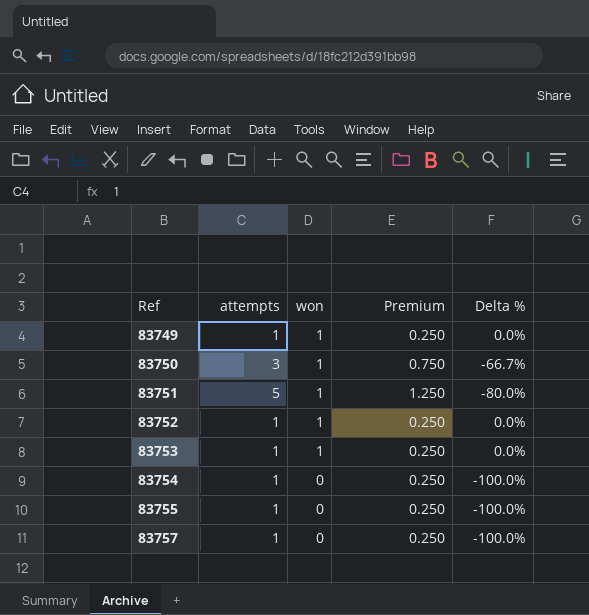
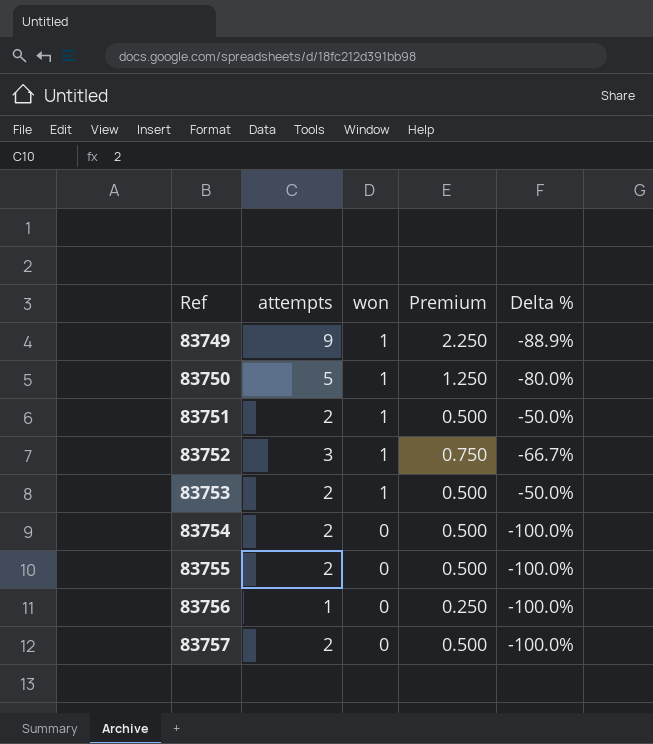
83749 | attempts: 1 -> 9
83749 | Premium: 0.250 -> 2.250
83749 | Delta %: 0.0% -> -88.9%
83750 | attempts: 3 -> 5
83750 | Premium: 0.750 -> 1.250
83750 | Delta %: -66.7% -> -80.0%
83751 | attempts: 5 -> 2
83751 | Premium: 1.250 -> 0.500
83751 | Delta %: -80.0% -> -50.0%
83752 | attempts: 1 -> 3
83752 | Premium: 0.250 -> 0.750
83752 | Delta %: 0.0% -> -66.7%
83753 | attempts: 1 -> 2
83753 | Premium: 0.250 -> 0.500
83753 | Delta %: 0.0% -> -50.0%
83754 | attempts: 1 -> 2
83754 | Premium: 0.250 -> 0.500
83755 | attempts: 1 -> 2
83755 | Premium: 0.250 -> 0.500
row 83756: none -> 1 | 0 | 0.250 | -100.0%
83757 | attempts: 1 -> 2
83757 | Premium: 0.250 -> 0.500

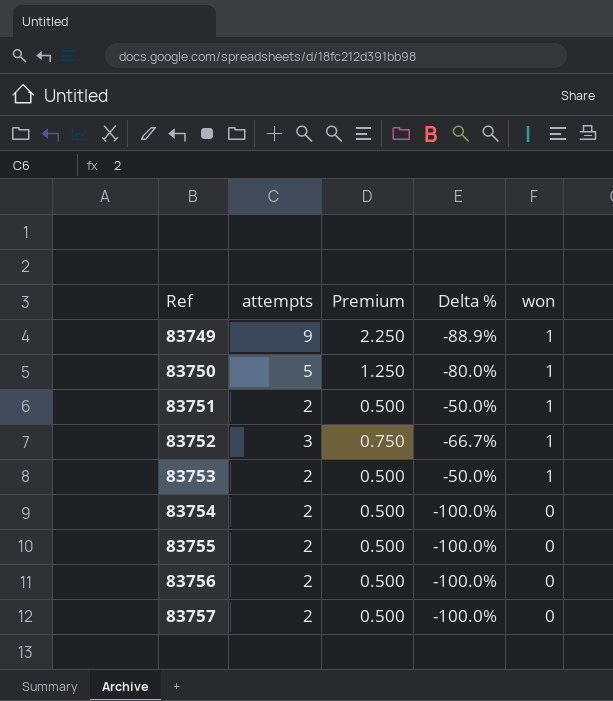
column won | position: 3 -> 5
83756 | attempts: 1 -> 2
83756 | Premium: 0.250 -> 0.500

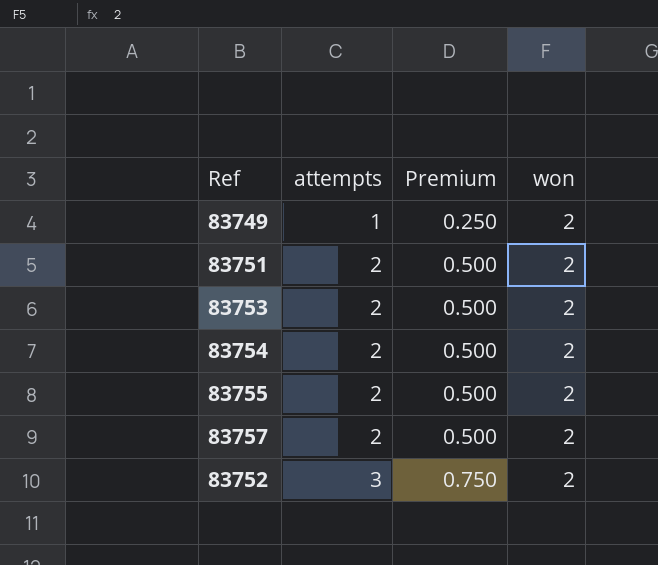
row order: Ref ascending -> attempts ascending
column Delta % | formula: ([won] - [attempts]) / [attempts] -> none
row 83750: 5 | 1.250 | -80.0% | 1 -> none
row 83756: 2 | 0.500 | -100.0% | 0 -> none
83749 | attempts: 9 -> 1
83749 | Premium: 2.250 -> 0.250
83749 | won: 1 -> 2
83751 | won: 1 -> 2
83753 | won: 1 -> 2
83754 | won: 0 -> 2
83755 | won: 0 -> 2
83757 | won: 0 -> 2
83752 | won: 1 -> 2

